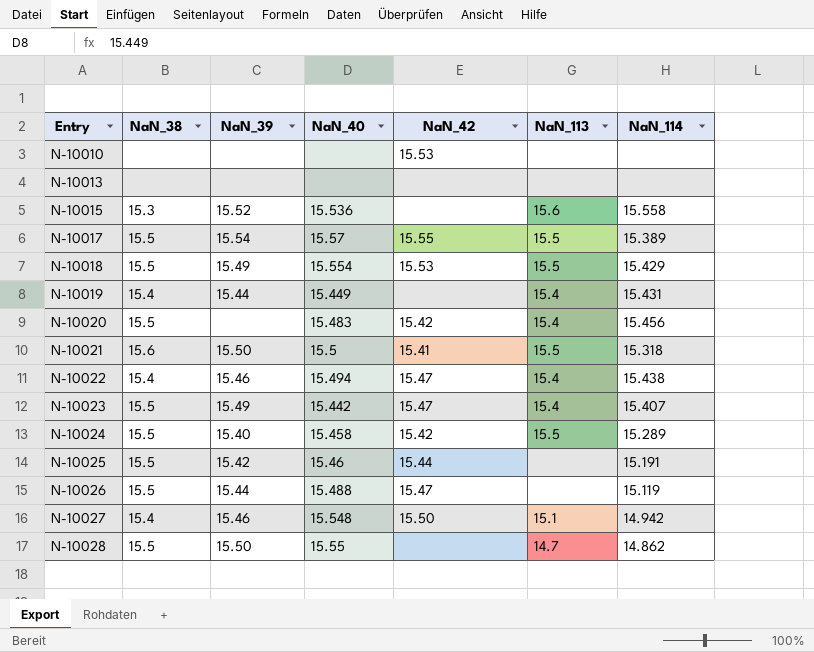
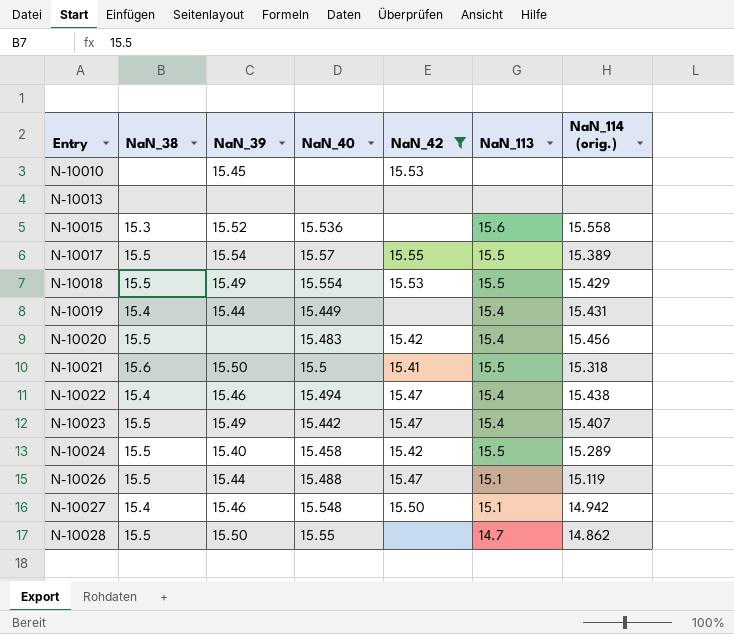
filter: none -> NaN_42 != 15.44
column name: NaN_114 -> NaN_114 (orig.)
N-10010 | NaN_39: none -> 15.45
N-10026 | NaN_113: none -> 15.1

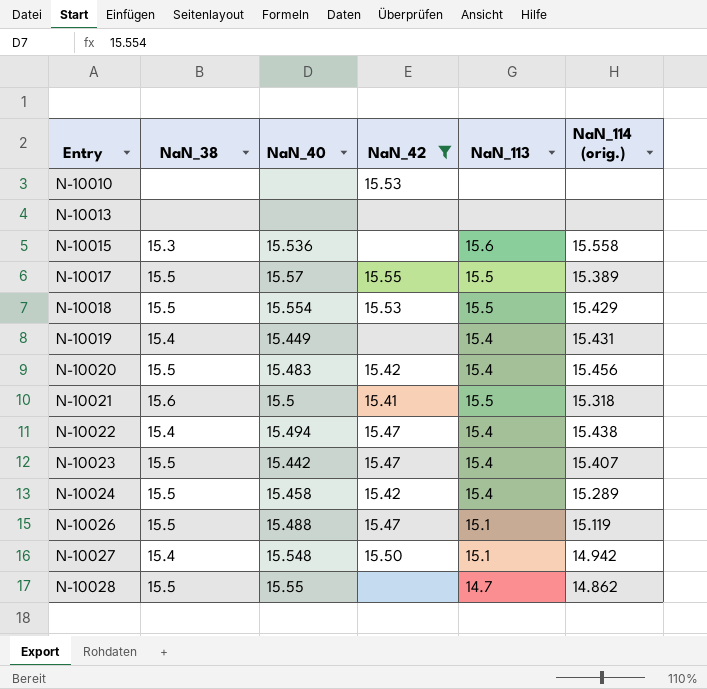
column NaN_39 | position: 3 -> none
N-10024 | NaN_113: 15.5 -> 15.4

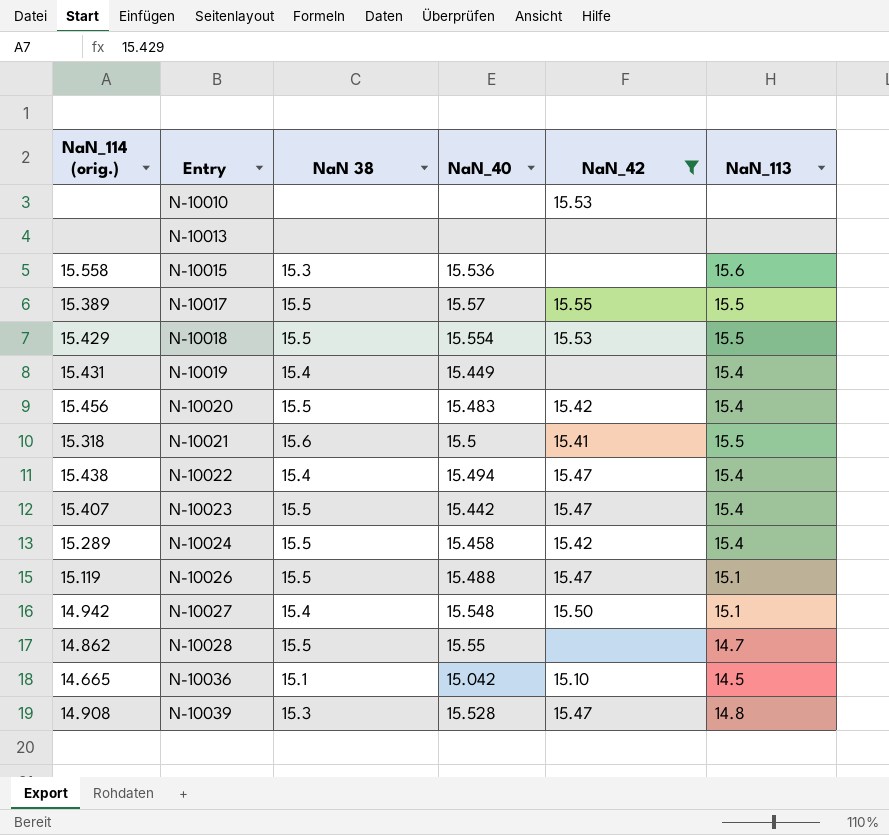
column NaN_114 (orig.) | position: 6 -> 1
column name: NaN_38 -> NaN 38
row N-10036: none -> 14.665 | 15.1 | 15.042 | 15.10 | 14.5
row N-10039: none -> 14.908 | 15.3 | 15.528 | 15.47 | 14.8

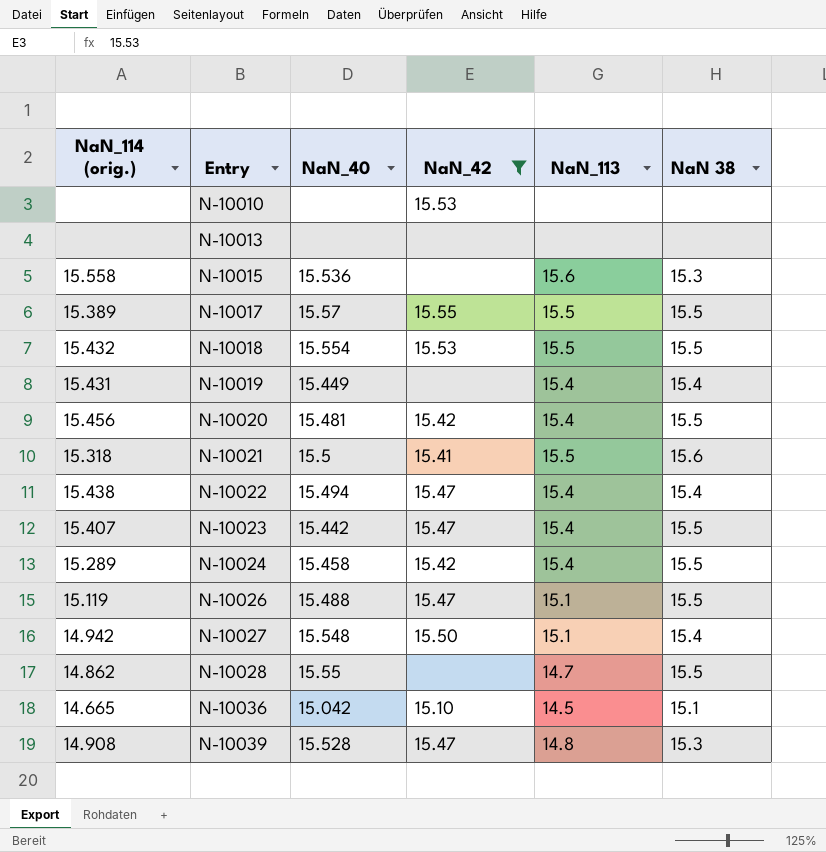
column NaN 38 | position: 3 -> 6
N-10018 | NaN_114 (orig.): 15.429 -> 15.432
N-10020 | NaN_40: 15.483 -> 15.481

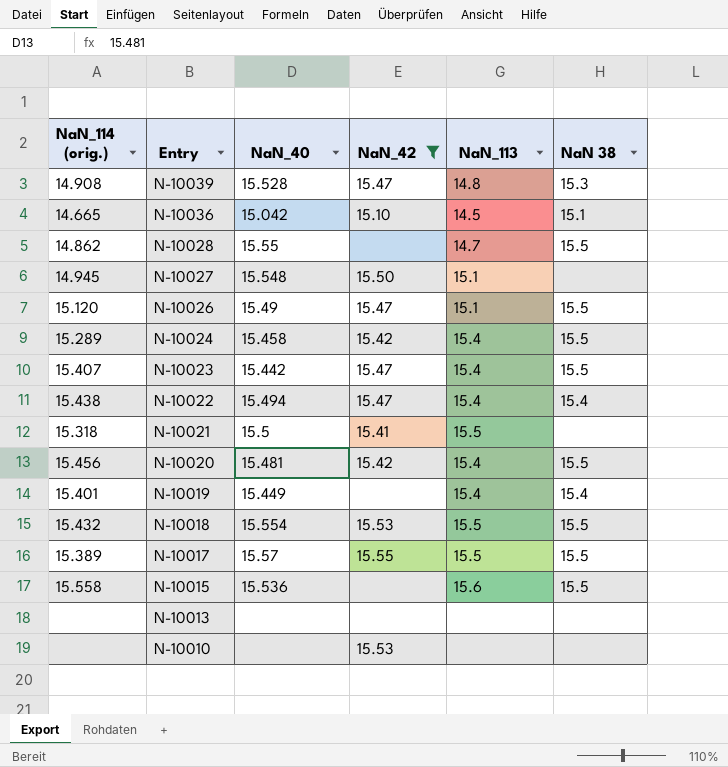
row order: Entry ascending -> Entry descending
N-10027 | NaN_114 (orig.): 14.942 -> 14.945
N-10027 | NaN 38: 15.4 -> none
N-10026 | NaN_114 (orig.): 15.119 -> 15.120
N-10026 | NaN_40: 15.488 -> 15.49
N-10021 | NaN 38: 15.6 -> none
N-10019 | NaN_114 (orig.): 15.431 -> 15.401
N-10015 | NaN 38: 15.3 -> 15.5

